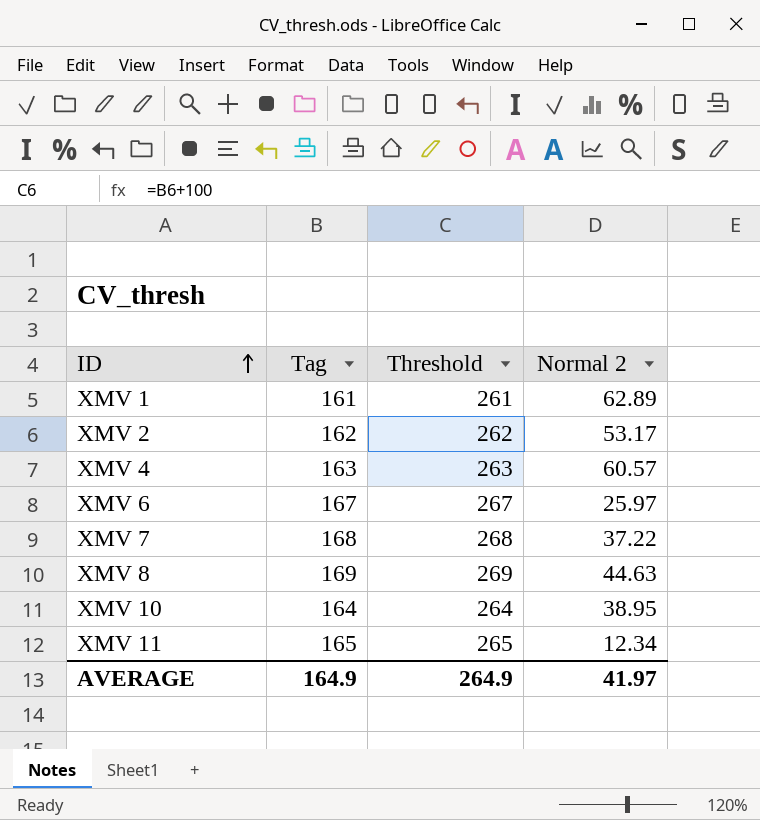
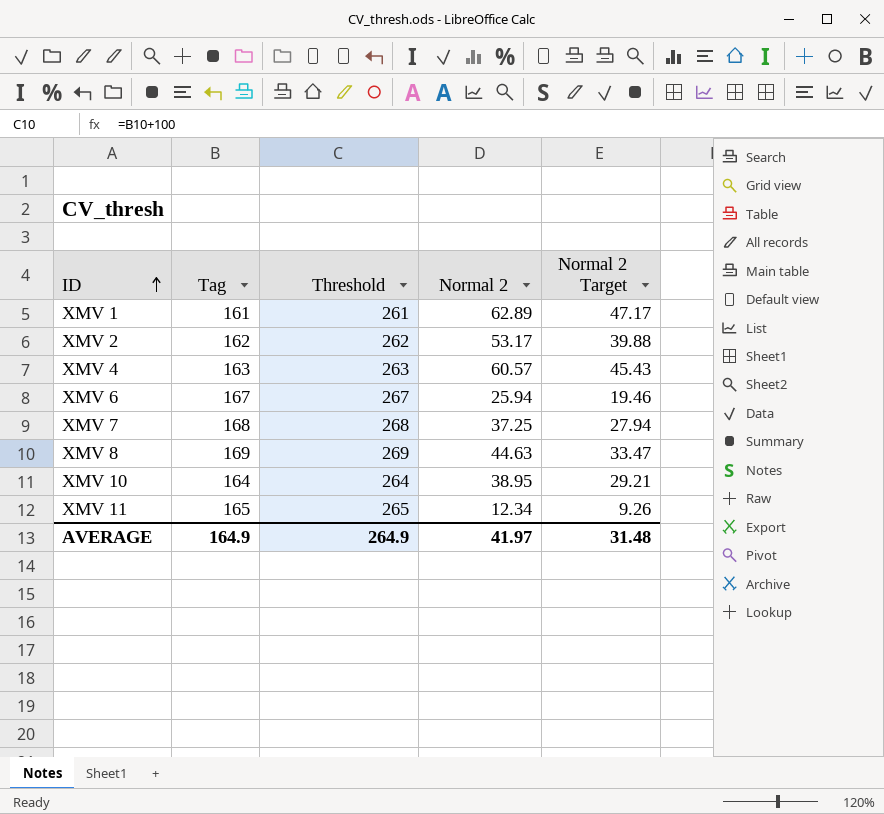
column Normal 2 Target | formula: none -> [Normal 2] * 0.75
XMV 6 | Normal 2: 25.97 -> 25.94
XMV 7 | Normal 2: 37.22 -> 37.25

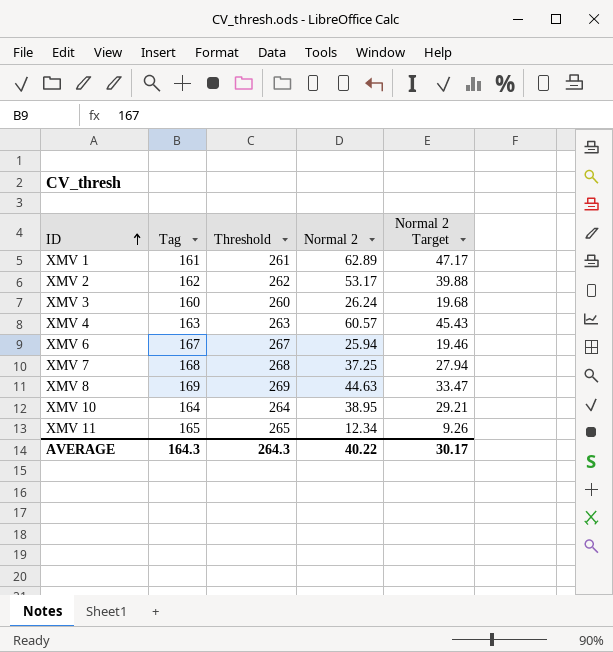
row XMV 3: none -> 160 | 260 | 26.24 | 19.68
AVERAGE | Tag: 164.9 -> 164.3
AVERAGE | Threshold: 264.9 -> 264.3
AVERAGE | Normal 2: 41.97 -> 40.22
AVERAGE | Normal 2 Target: 31.48 -> 30.17

